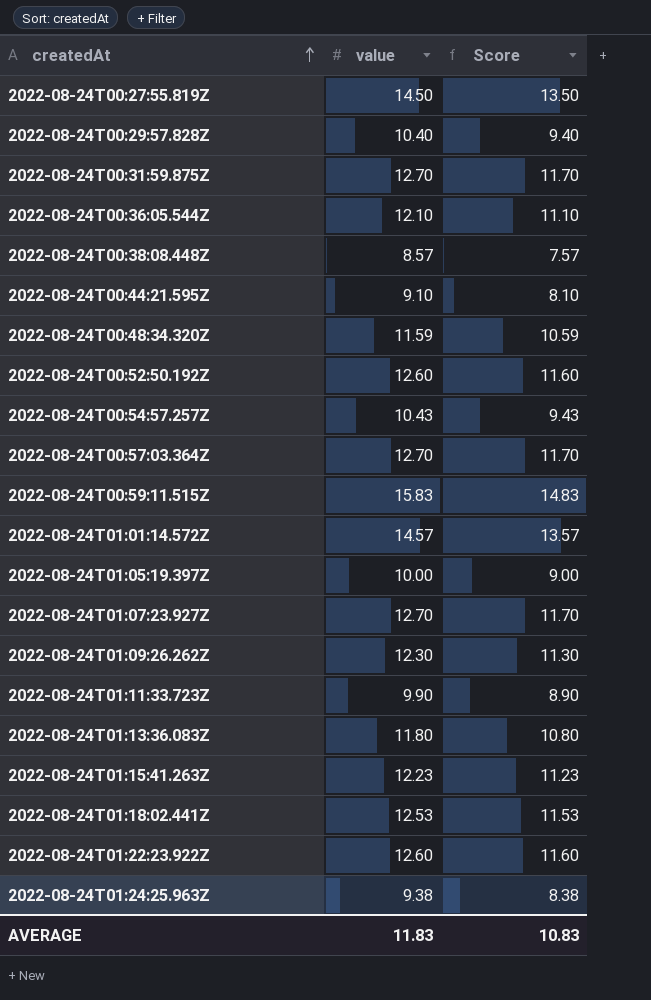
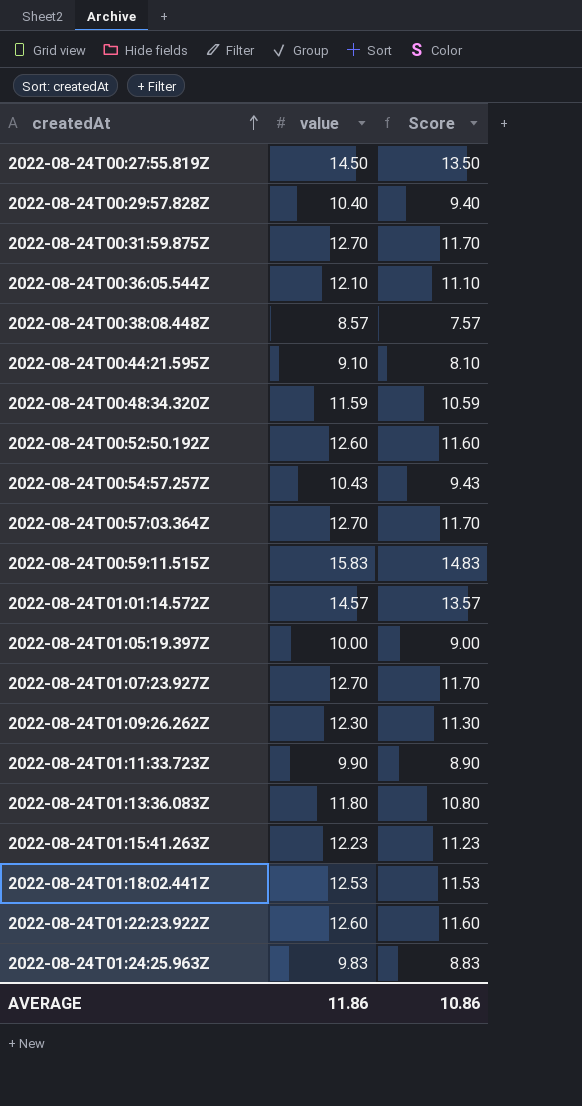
2022-08-24T01:24:25.963Z | value: 9.38 -> 9.83
2022-08-24T01:24:25.963Z | Score: 8.38 -> 8.83
AVERAGE | value: 11.83 -> 11.86
AVERAGE | Score: 10.83 -> 10.86

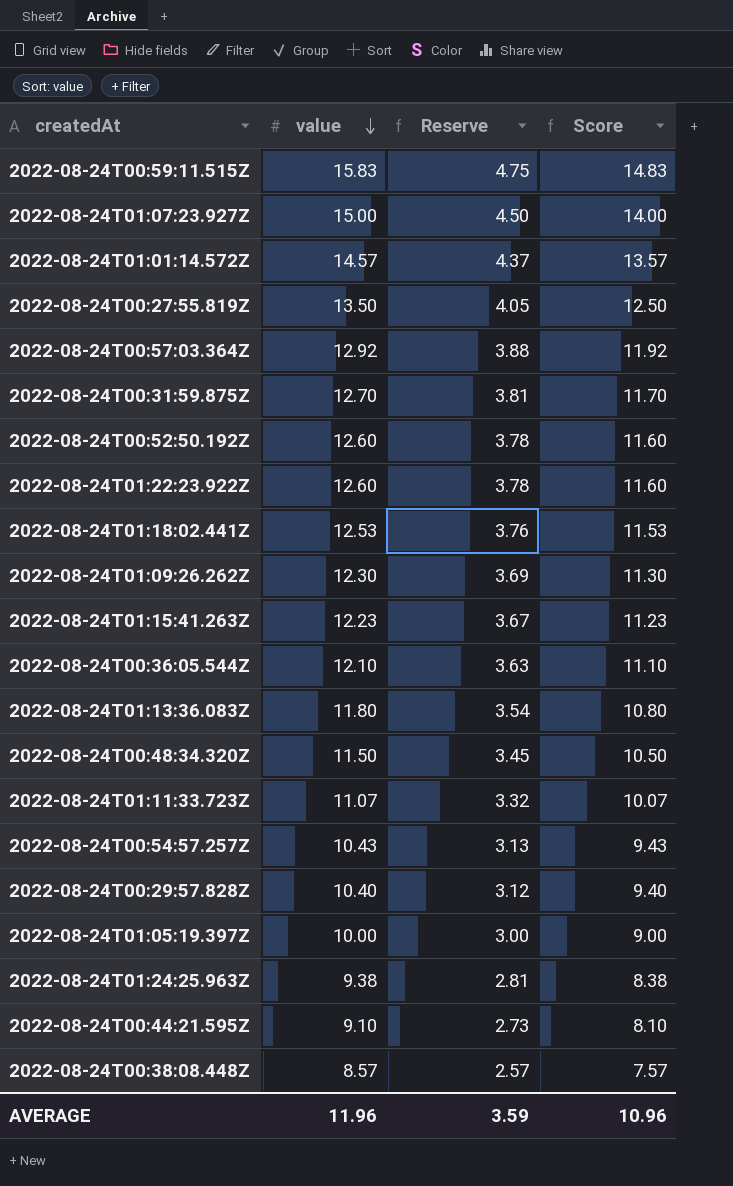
row order: createdAt ascending -> value descending
column Reserve | formula: none -> [value] * 0.3
2022-08-24T01:07:23.927Z | value: 12.70 -> 15.00
2022-08-24T01:07:23.927Z | Score: 11.70 -> 14.00
2022-08-24T00:27:55.819Z | value: 14.50 -> 13.50
2022-08-24T00:27:55.819Z | Score: 13.50 -> 12.50
2022-08-24T00:57:03.364Z | value: 12.70 -> 12.92
2022-08-24T00:57:03.364Z | Score: 11.70 -> 11.92
2022-08-24T00:48:34.320Z | value: 11.59 -> 11.50
2022-08-24T00:48:34.320Z | Score: 10.59 -> 10.50
2022-08-24T01:11:33.723Z | value: 9.90 -> 11.07
2022-08-24T01:11:33.723Z | Score: 8.90 -> 10.07
2022-08-24T01:24:25.963Z | value: 9.83 -> 9.38
2022-08-24T01:24:25.963Z | Score: 8.83 -> 8.38
AVERAGE | value: 11.86 -> 11.96
AVERAGE | Score: 10.86 -> 10.96

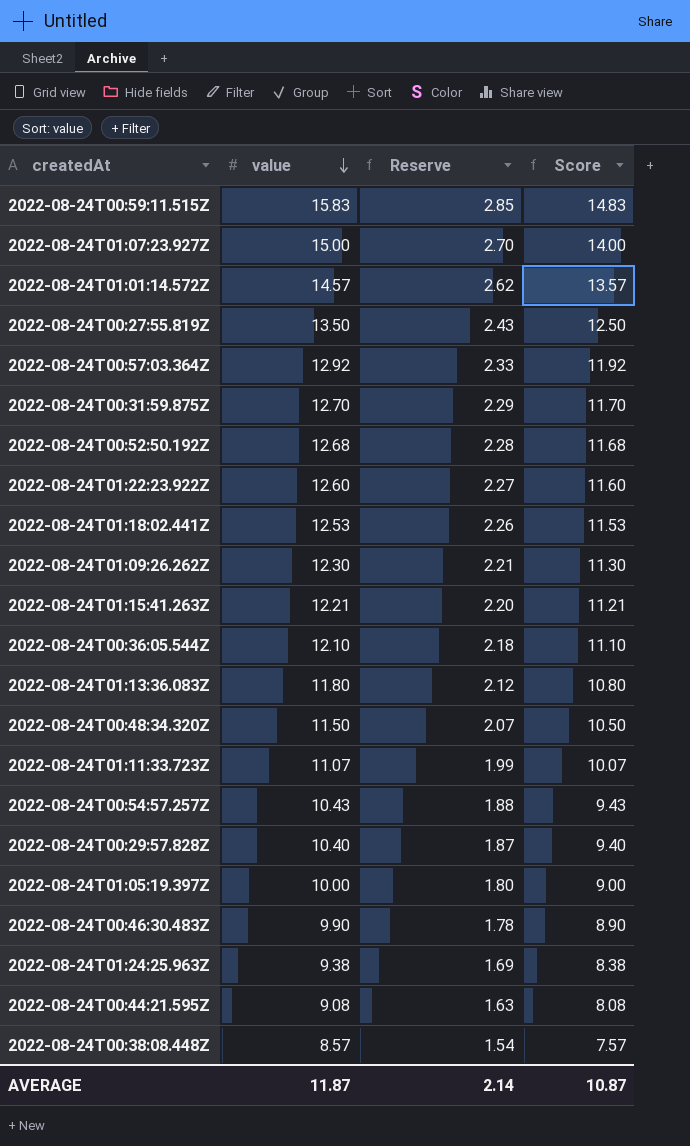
column Reserve | formula: [value] * 0.3 -> [value] * 0.18
2022-08-24T00:52:50.192Z | value: 12.60 -> 12.68
2022-08-24T00:52:50.192Z | Score: 11.60 -> 11.68
2022-08-24T01:15:41.263Z | value: 12.23 -> 12.21
2022-08-24T01:15:41.263Z | Score: 11.23 -> 11.21
row 2022-08-24T00:46:30.483Z: none -> 9.90 | 1.78 | 8.90
2022-08-24T00:44:21.595Z | value: 9.10 -> 9.08
2022-08-24T00:44:21.595Z | Score: 8.10 -> 8.08
AVERAGE | value: 11.96 -> 11.87
AVERAGE | Reserve: 3.59 -> 2.14
AVERAGE | Score: 10.96 -> 10.87

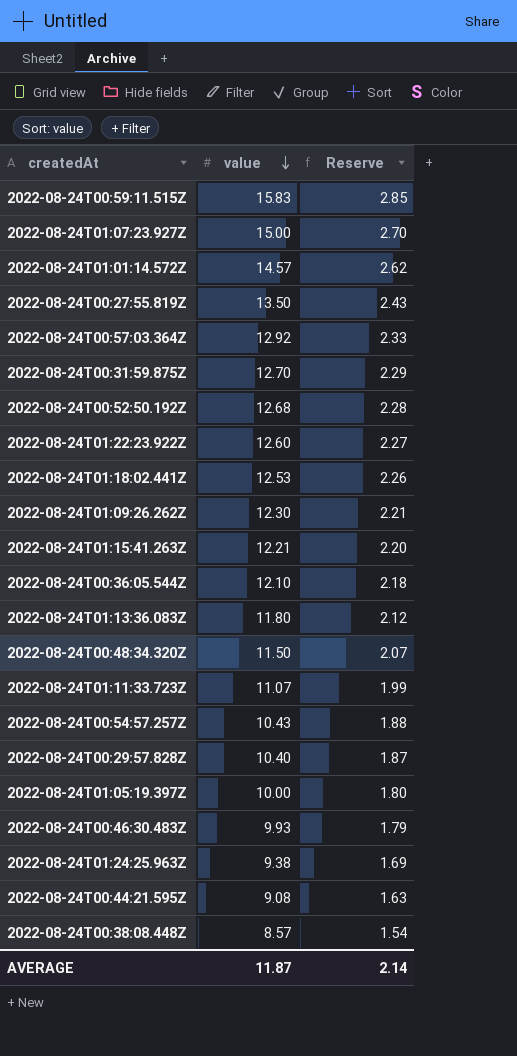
column Score | formula: [value] - 1 -> none
2022-08-24T00:46:30.483Z | value: 9.90 -> 9.93
2022-08-24T00:46:30.483Z | Reserve: 1.78 -> 1.79

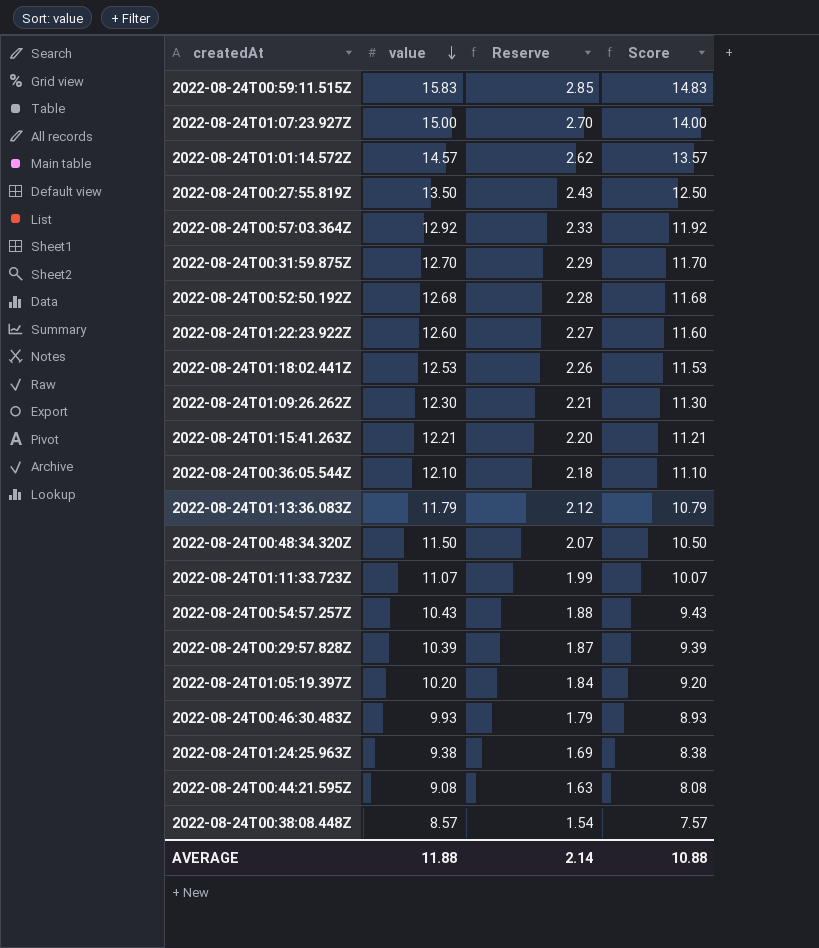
column Score | formula: none -> [value] - 1
2022-08-24T01:13:36.083Z | value: 11.80 -> 11.79
2022-08-24T00:29:57.828Z | value: 10.40 -> 10.39
2022-08-24T01:05:19.397Z | value: 10.00 -> 10.20
2022-08-24T01:05:19.397Z | Reserve: 1.80 -> 1.84
AVERAGE | value: 11.87 -> 11.88

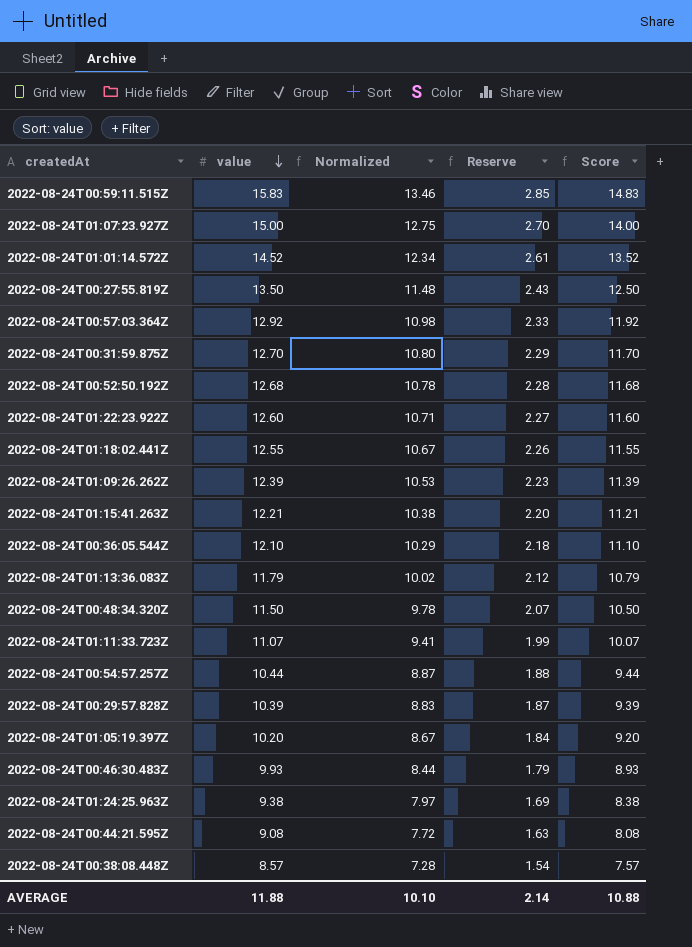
column Normalized | formula: none -> [value] * 0.85
2022-08-24T01:01:14.572Z | value: 14.57 -> 14.52
2022-08-24T01:01:14.572Z | Reserve: 2.62 -> 2.61
2022-08-24T01:01:14.572Z | Score: 13.57 -> 13.52
2022-08-24T01:18:02.441Z | value: 12.53 -> 12.55
2022-08-24T01:18:02.441Z | Score: 11.53 -> 11.55
2022-08-24T01:09:26.262Z | value: 12.30 -> 12.39
2022-08-24T01:09:26.262Z | Reserve: 2.21 -> 2.23
2022-08-24T01:09:26.262Z | Score: 11.30 -> 11.39
2022-08-24T00:54:57.257Z | value: 10.43 -> 10.44
2022-08-24T00:54:57.257Z | Score: 9.43 -> 9.44

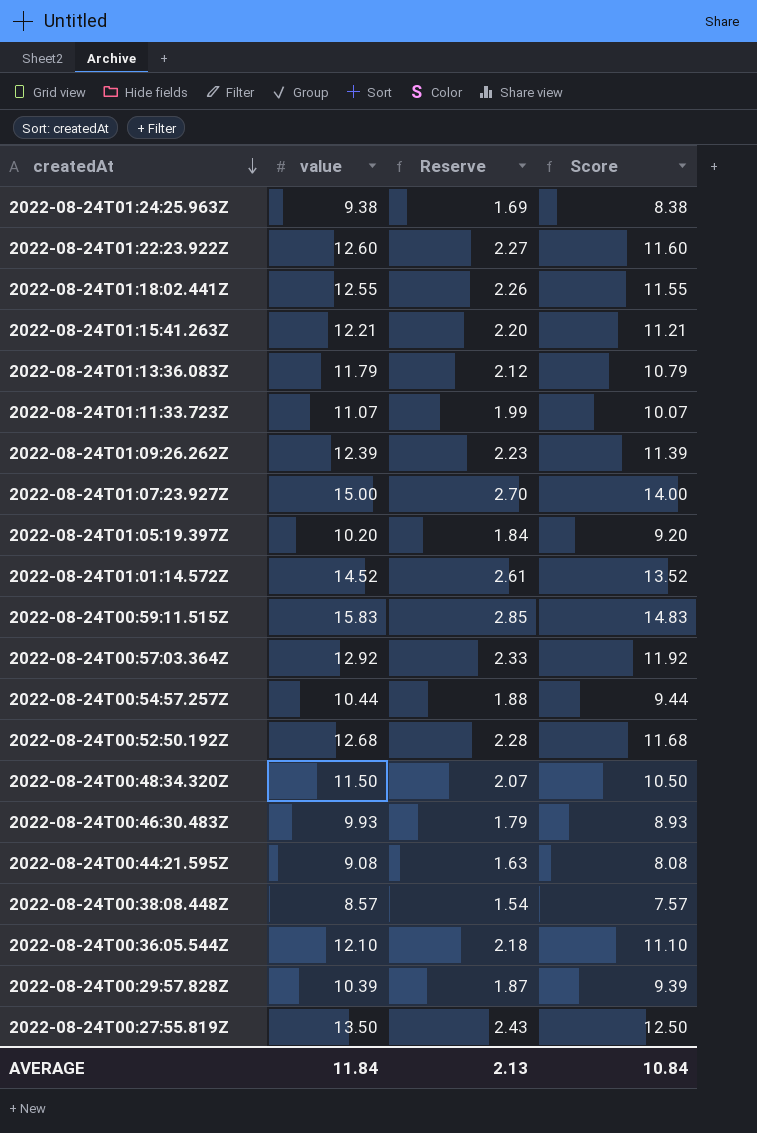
row order: value descending -> createdAt descending
column Normalized | formula: [value] * 0.85 -> none
row 2022-08-24T00:31:59.875Z: 12.70 | 10.80 | 2.29 | 11.70 -> none
AVERAGE | value: 11.88 -> 11.84
AVERAGE | Reserve: 2.14 -> 2.13
AVERAGE | Score: 10.88 -> 10.84

